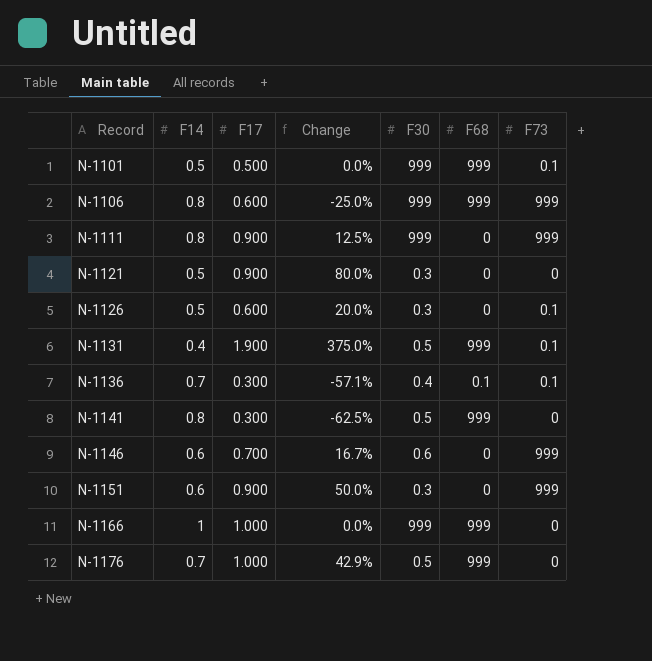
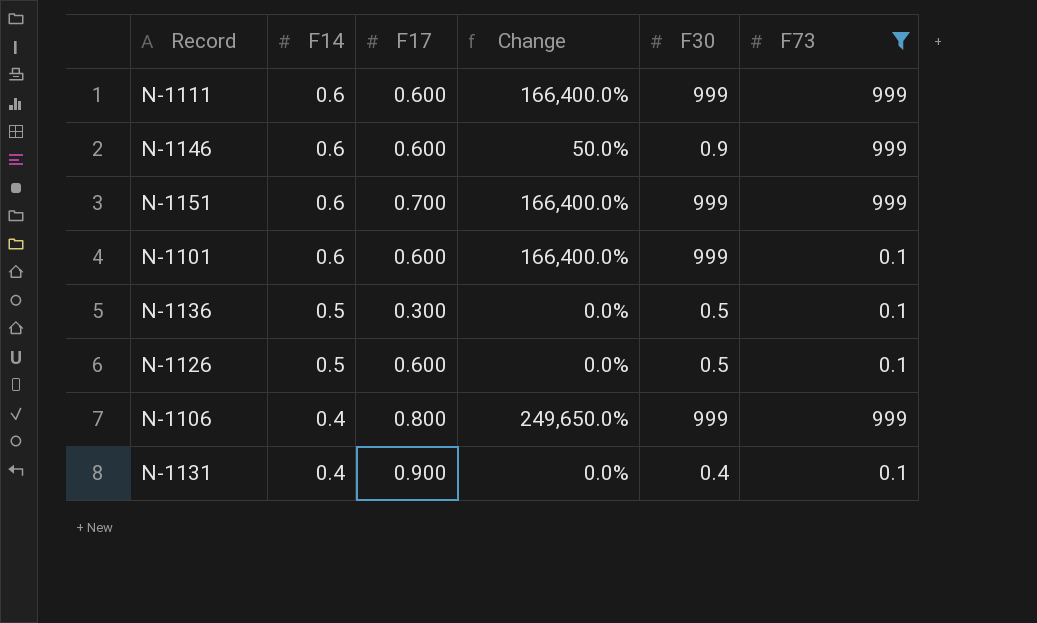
filter: none -> F73 != 0
row order: Record ascending -> F14 descending
column F68 | position: 6 -> none
column Change | formula: ([F17] - [F14]) / [F14] -> ([F30] - [F14]) / [F14]
N-1111 | F14: 0.8 -> 0.6
N-1111 | F17: 0.900 -> 0.600
N-1146 | F17: 0.700 -> 0.600
N-1146 | F30: 0.6 -> 0.9
N-1151 | F17: 0.900 -> 0.700
N-1151 | F30: 0.3 -> 999
N-1101 | F14: 0.5 -> 0.6
N-1101 | F17: 0.500 -> 0.600
N-1136 | F14: 0.7 -> 0.5
N-1136 | F30: 0.4 -> 0.5
N-1126 | F30: 0.3 -> 0.5
N-1106 | F14: 0.8 -> 0.4
N-1106 | F17: 0.600 -> 0.800
N-1131 | F17: 1.900 -> 0.900
N-1131 | F30: 0.5 -> 0.4

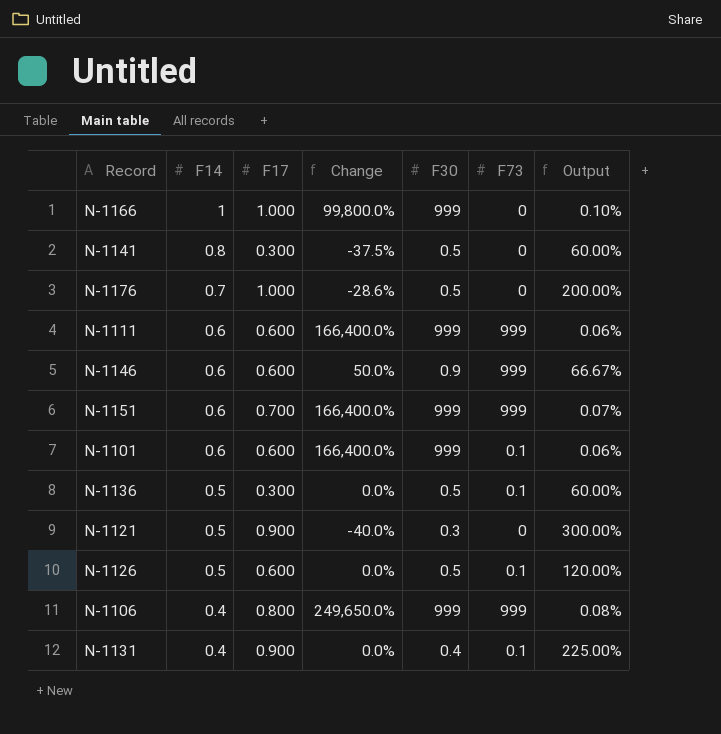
filter: F73 != 0 -> none
column Output | formula: none -> [F17] / [F30]

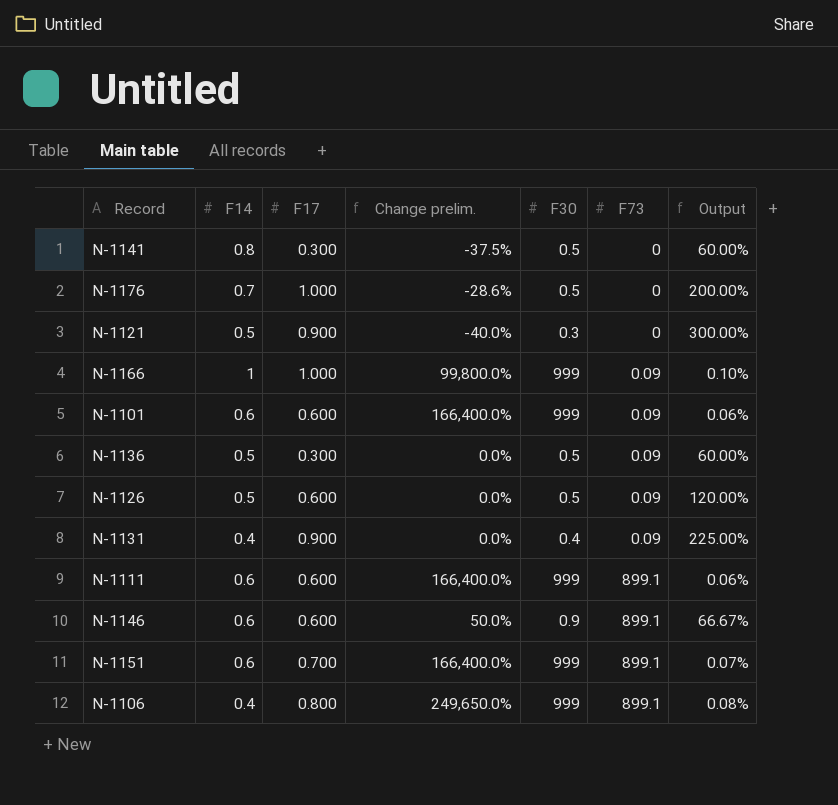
row order: F14 descending -> F73 ascending
column name: Change -> Change prelim.
N-1166 | F73: 0 -> 0.09
N-1101 | F73: 0.1 -> 0.09
N-1136 | F73: 0.1 -> 0.09
N-1126 | F73: 0.1 -> 0.09
N-1131 | F73: 0.1 -> 0.09
N-1111 | F73: 999 -> 899.1
N-1146 | F73: 999 -> 899.1
N-1151 | F73: 999 -> 899.1
N-1106 | F73: 999 -> 899.1

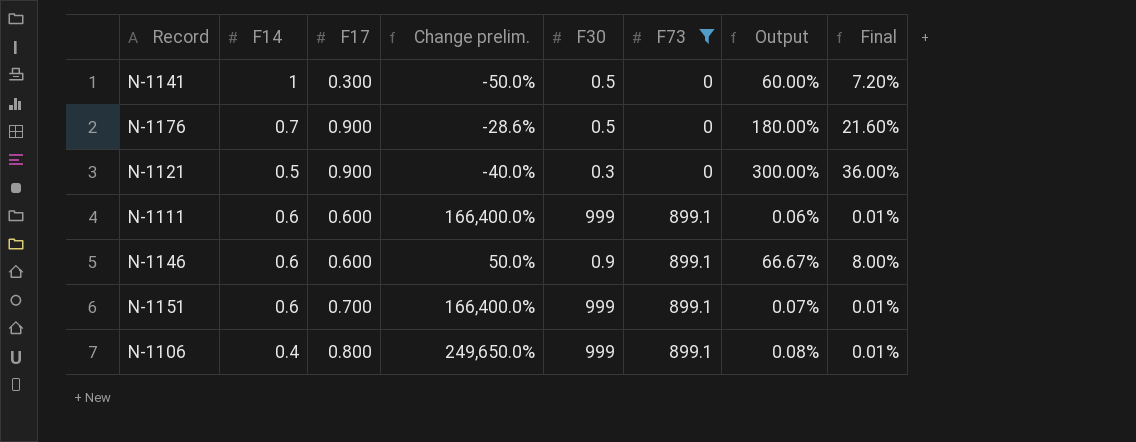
filter: none -> F73 != 0.09
column Final | formula: none -> [Output] * 0.12
N-1141 | F14: 0.8 -> 1
N-1141 | Change prelim.: -37.5% -> -50.0%
N-1176 | F17: 1.000 -> 0.900
N-1176 | Output: 200.00% -> 180.00%

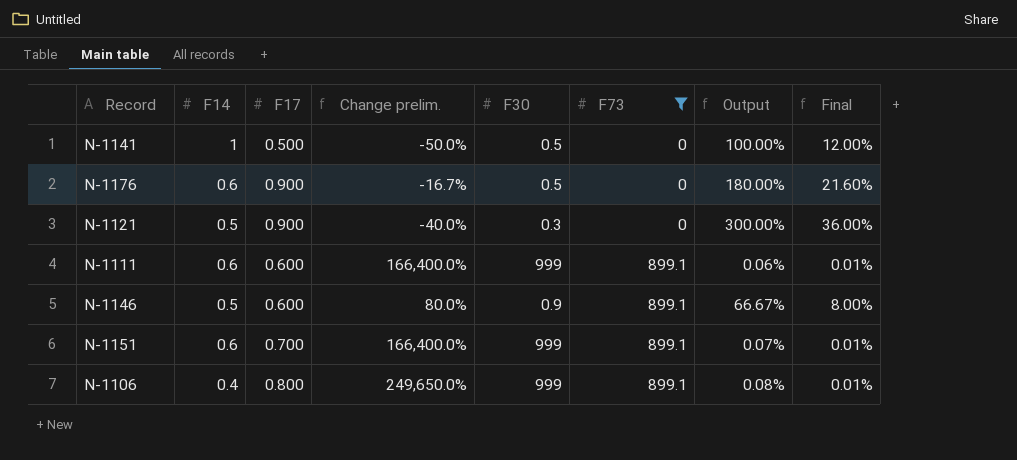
N-1141 | F17: 0.300 -> 0.500
N-1141 | Output: 60.00% -> 100.00%
N-1141 | Final: 7.20% -> 12.00%
N-1176 | F14: 0.7 -> 0.6
N-1176 | Change prelim.: -28.6% -> -16.7%
N-1146 | F14: 0.6 -> 0.5
N-1146 | Change prelim.: 50.0% -> 80.0%

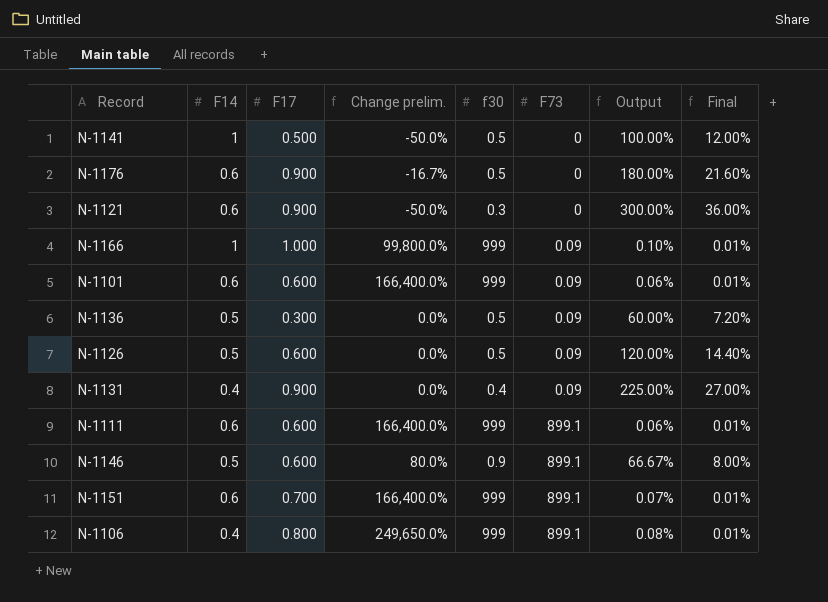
filter: F73 != 0.09 -> none
column name: F30 -> f30
N-1121 | F14: 0.5 -> 0.6
N-1121 | Change prelim.: -40.0% -> -50.0%

